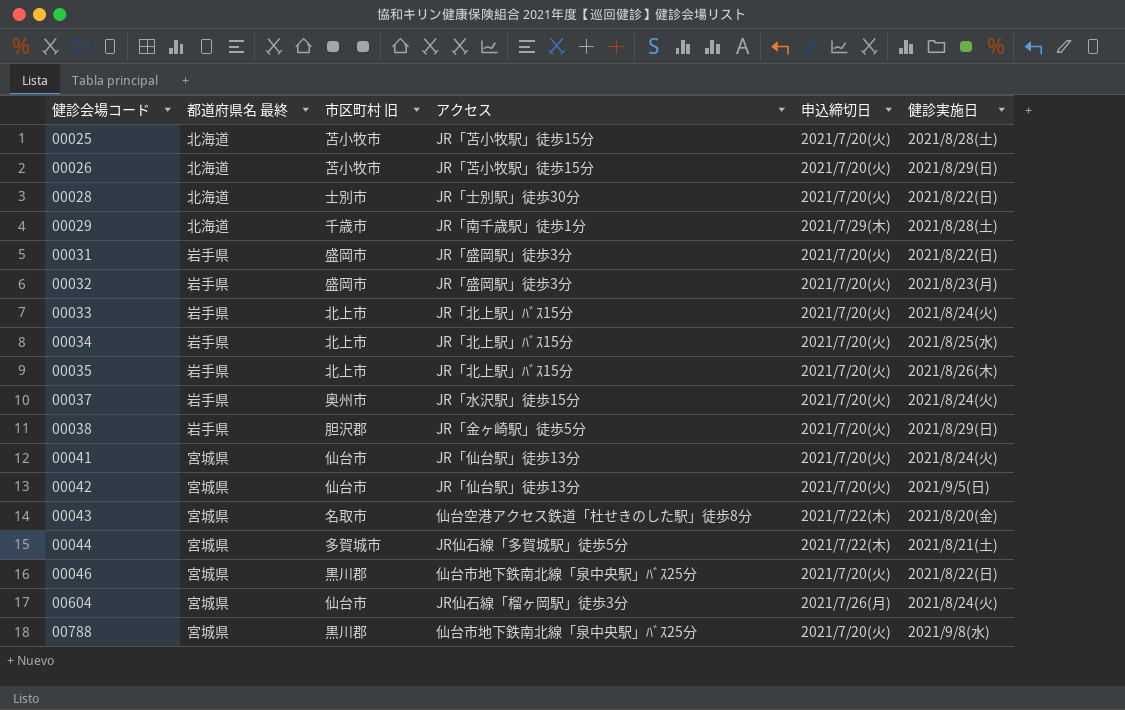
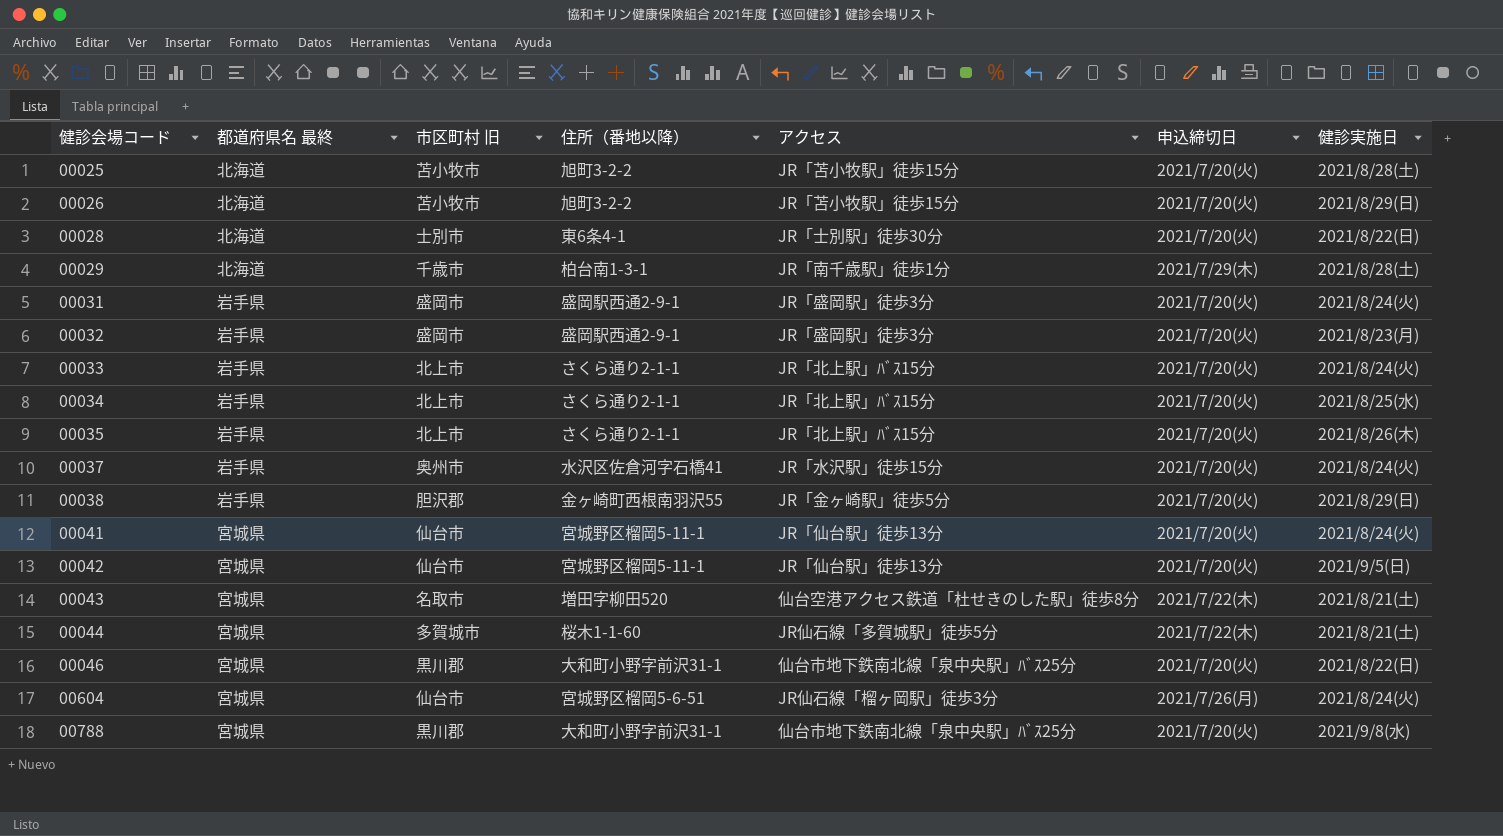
column 住所（番地以降） | position: none -> 4
00031 | 健診実施日: 2021/8/22(日) -> 2021/8/24(火)
00043 | 健診実施日: 2021/8/20(金) -> 2021/8/21(土)

